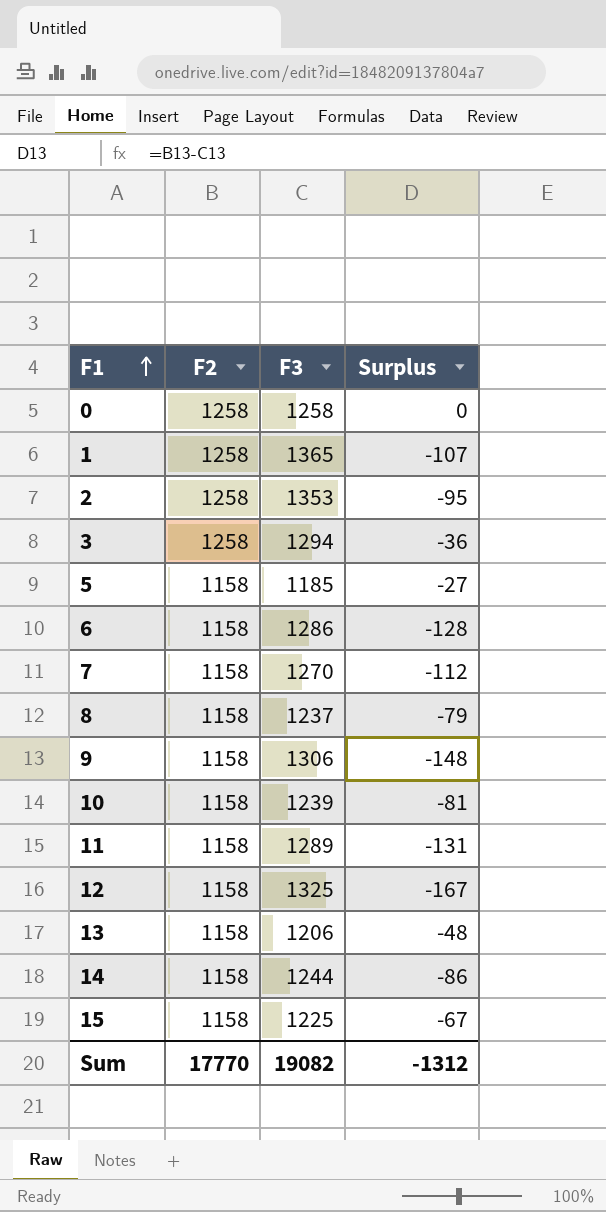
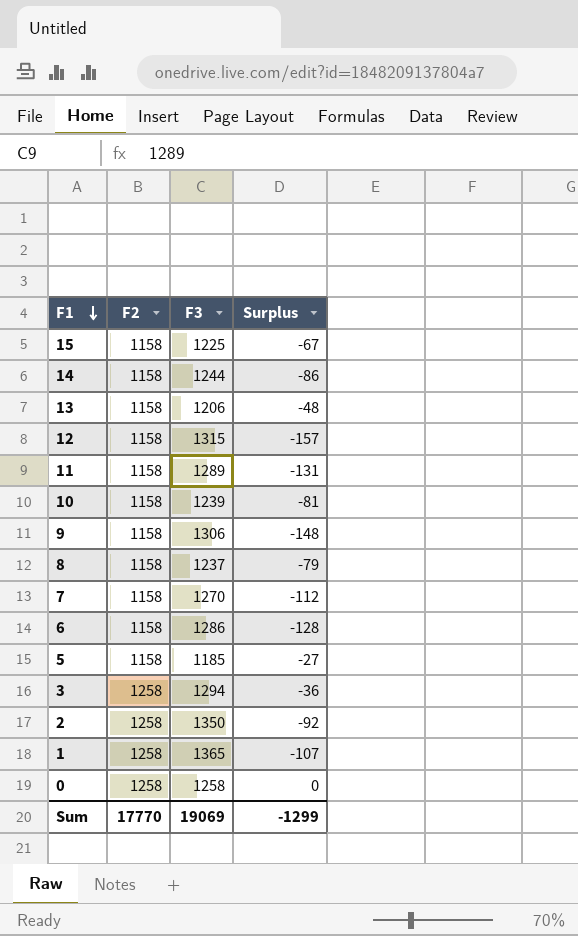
row order: F1 ascending -> F1 descending
12 | F3: 1325 -> 1315
12 | Surplus: -167 -> -157
2 | F3: 1353 -> 1350
2 | Surplus: -95 -> -92
Sum | F3: 19082 -> 19069
Sum | Surplus: -1312 -> -1299

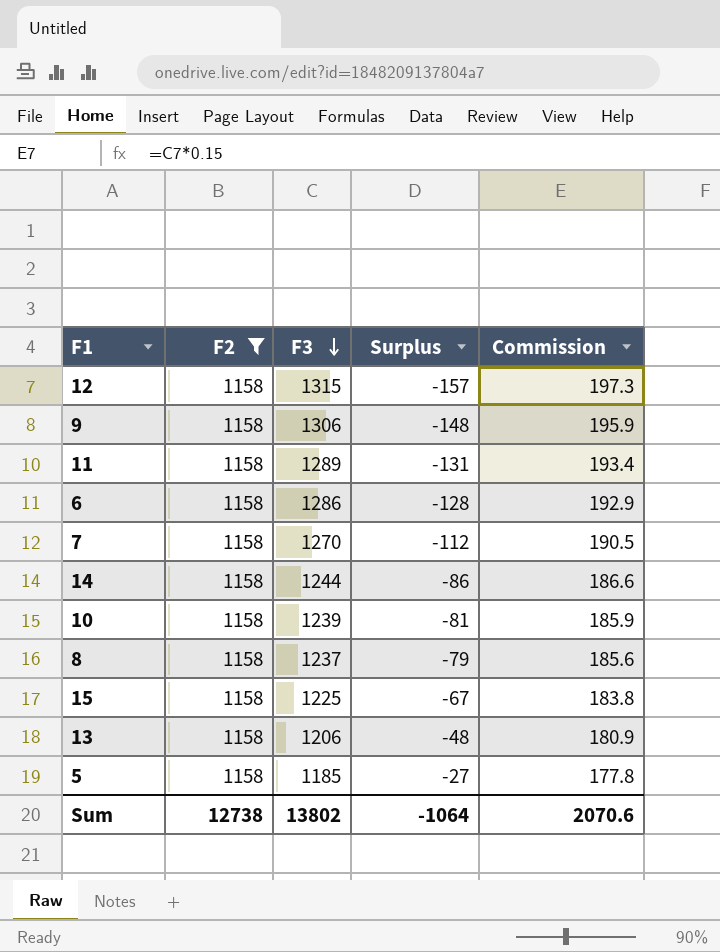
filter: none -> F2 = 1158
row order: F1 descending -> F3 descending
column Commission | formula: none -> [F3] * 0.15
Sum | F2: 17770 -> 12738
Sum | F3: 19069 -> 13802
Sum | Surplus: -1299 -> -1064

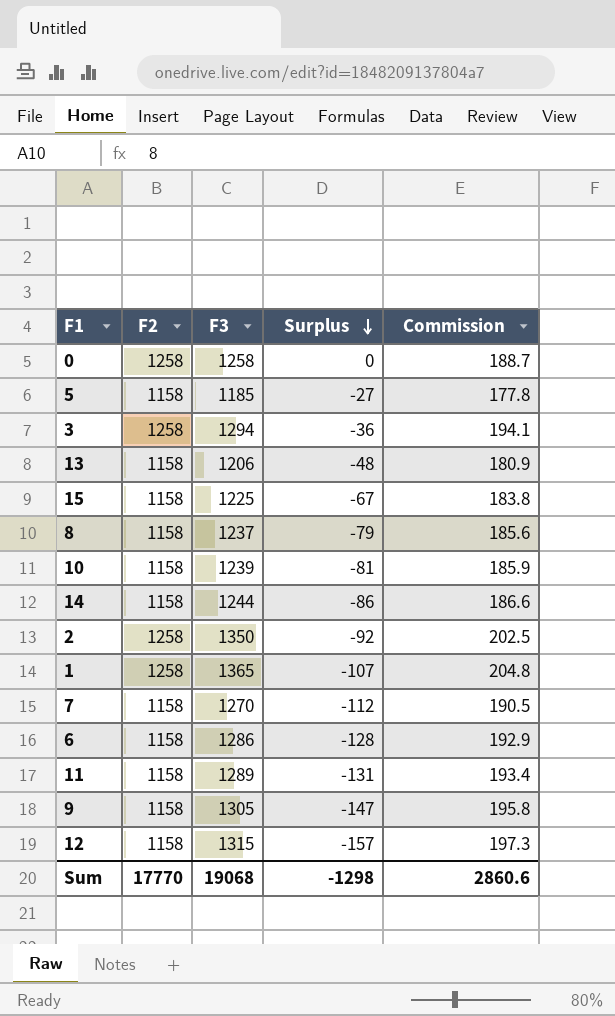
filter: F2 = 1158 -> none
row order: F3 descending -> Surplus descending
9 | F3: 1306 -> 1305
9 | Surplus: -148 -> -147
9 | Commission: 195.9 -> 195.8
Sum | F2: 12738 -> 17770
Sum | F3: 13802 -> 19068
Sum | Surplus: -1064 -> -1298
Sum | Commission: 2070.6 -> 2860.6

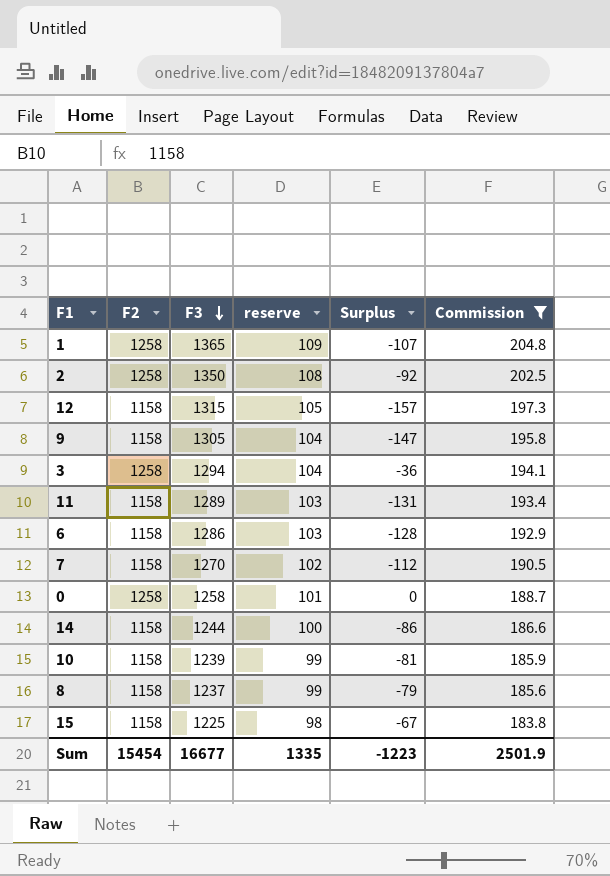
filter: none -> Commission >= 183.8
row order: Surplus descending -> F3 descending
column reserve | formula: none -> [F3] * 0.08
Sum | F2: 17770 -> 15454
Sum | F3: 19068 -> 16677
Sum | Surplus: -1298 -> -1223
Sum | Commission: 2860.6 -> 2501.9

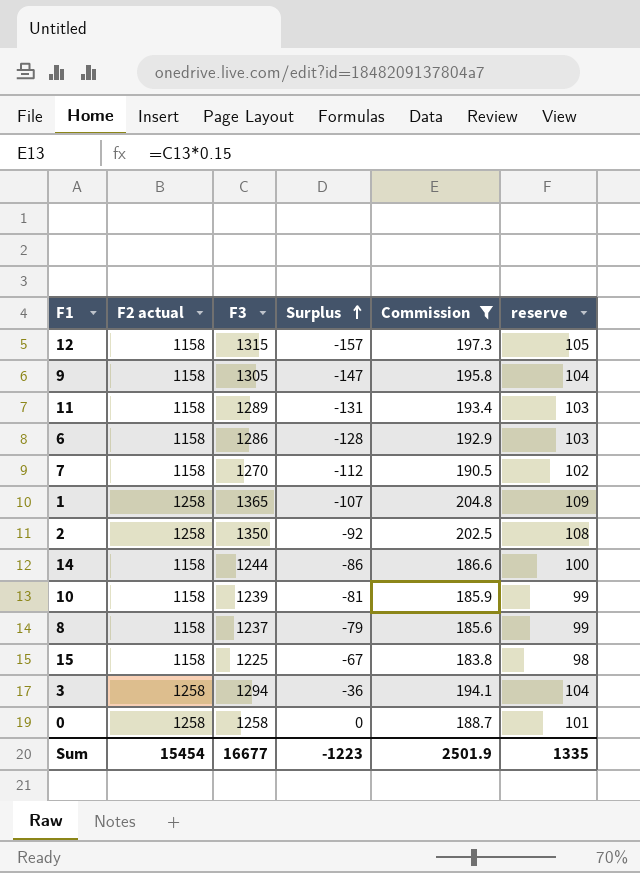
row order: F3 descending -> Surplus ascending
column name: F2 -> F2 actual
column reserve | position: 4 -> 6

